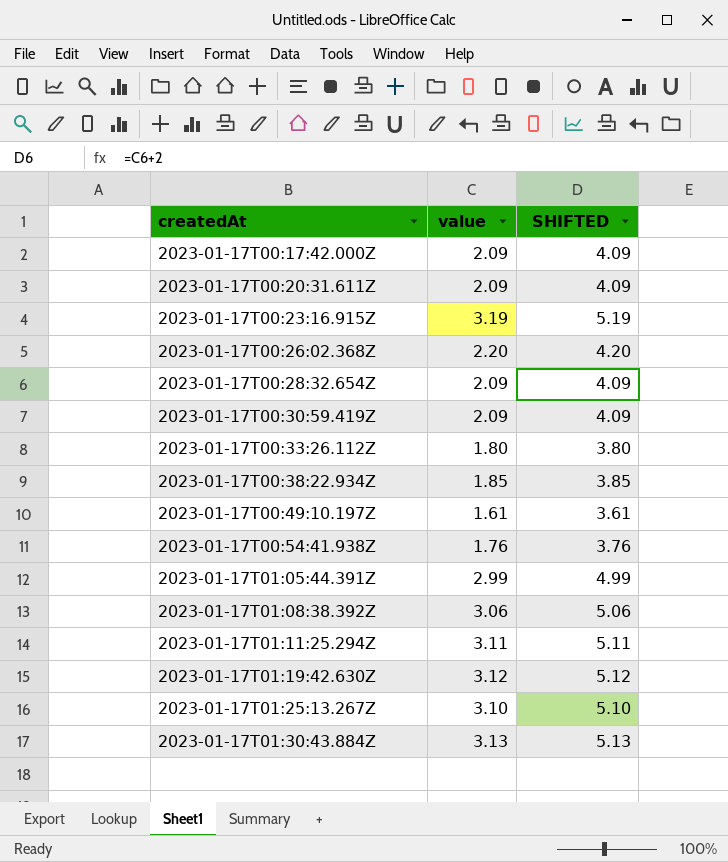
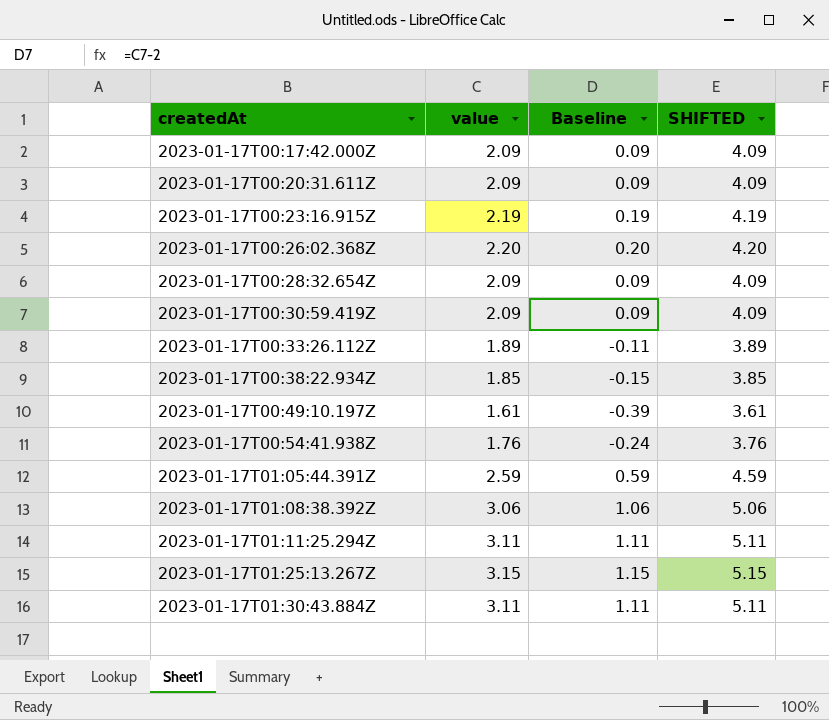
column Baseline | formula: none -> [value] - 2
row 2023-01-17T01:19:42.630Z: 3.12 | 5.12 -> none
2023-01-17T00:23:16.915Z | value: 3.19 -> 2.19
2023-01-17T00:23:16.915Z | SHIFTED: 5.19 -> 4.19
2023-01-17T00:33:26.112Z | value: 1.80 -> 1.89
2023-01-17T00:33:26.112Z | SHIFTED: 3.80 -> 3.89
2023-01-17T01:05:44.391Z | value: 2.99 -> 2.59
2023-01-17T01:05:44.391Z | SHIFTED: 4.99 -> 4.59
2023-01-17T01:25:13.267Z | value: 3.10 -> 3.15
2023-01-17T01:25:13.267Z | SHIFTED: 5.10 -> 5.15
2023-01-17T01:30:43.884Z | value: 3.13 -> 3.11
2023-01-17T01:30:43.884Z | SHIFTED: 5.13 -> 5.11

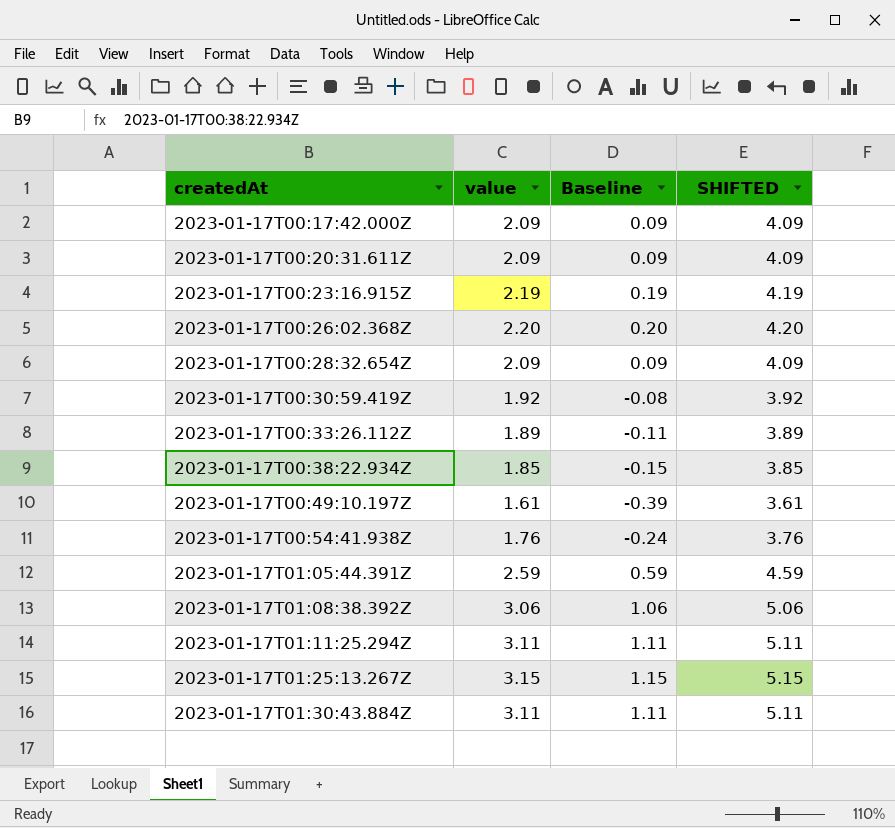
2023-01-17T00:30:59.419Z | value: 2.09 -> 1.92
2023-01-17T00:30:59.419Z | Baseline: 0.09 -> -0.08
2023-01-17T00:30:59.419Z | SHIFTED: 4.09 -> 3.92

